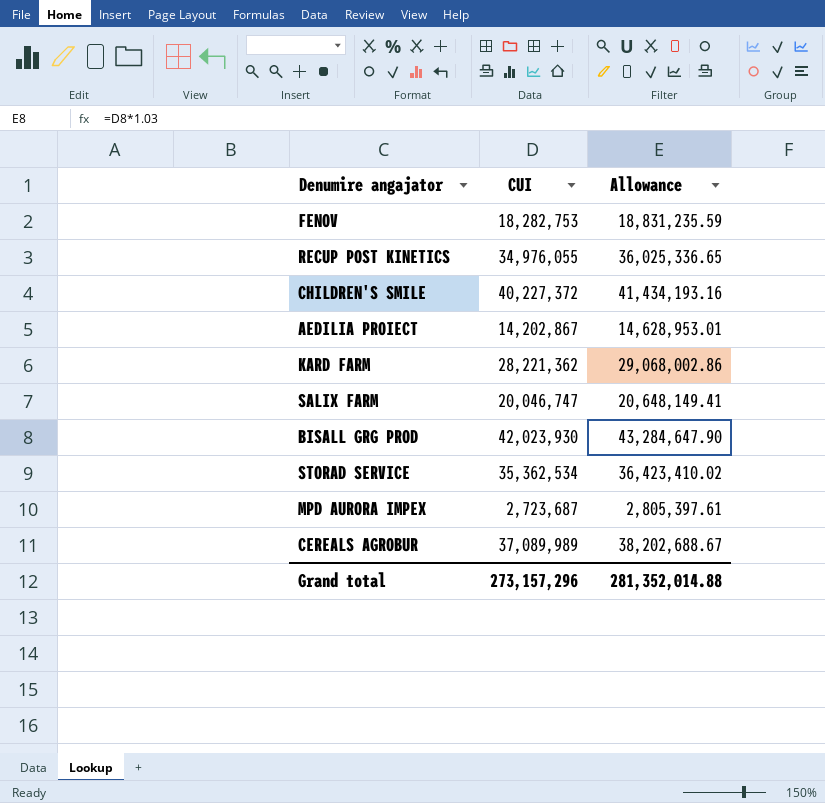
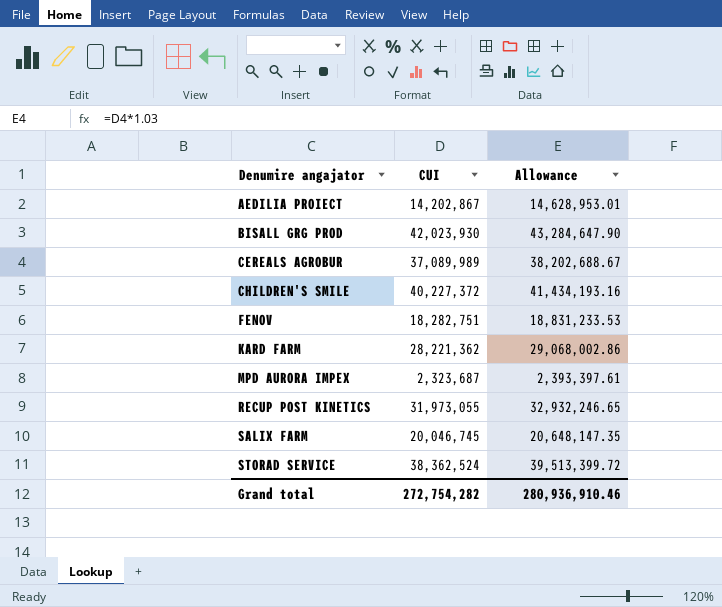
row order: none -> Denumire angajator ascending
FENOV | CUI: 18,282,753 -> 18,282,751
FENOV | Allowance: 18,831,235.59 -> 18,831,233.53
MPD AURORA IMPEX | CUI: 2,723,687 -> 2,323,687
MPD AURORA IMPEX | Allowance: 2,805,397.61 -> 2,393,397.61
RECUP POST KINETICS | CUI: 34,976,055 -> 31,973,055
RECUP POST KINETICS | Allowance: 36,025,336.65 -> 32,932,246.65
SALIX FARM | CUI: 20,046,747 -> 20,046,745
SALIX FARM | Allowance: 20,648,149.41 -> 20,648,147.35
STORAD SERVICE | CUI: 35,362,534 -> 38,362,524
STORAD SERVICE | Allowance: 36,423,410.02 -> 39,513,399.72
Grand total | CUI: 273,157,296 -> 272,754,282
Grand total | Allowance: 281,352,014.88 -> 280,936,910.46

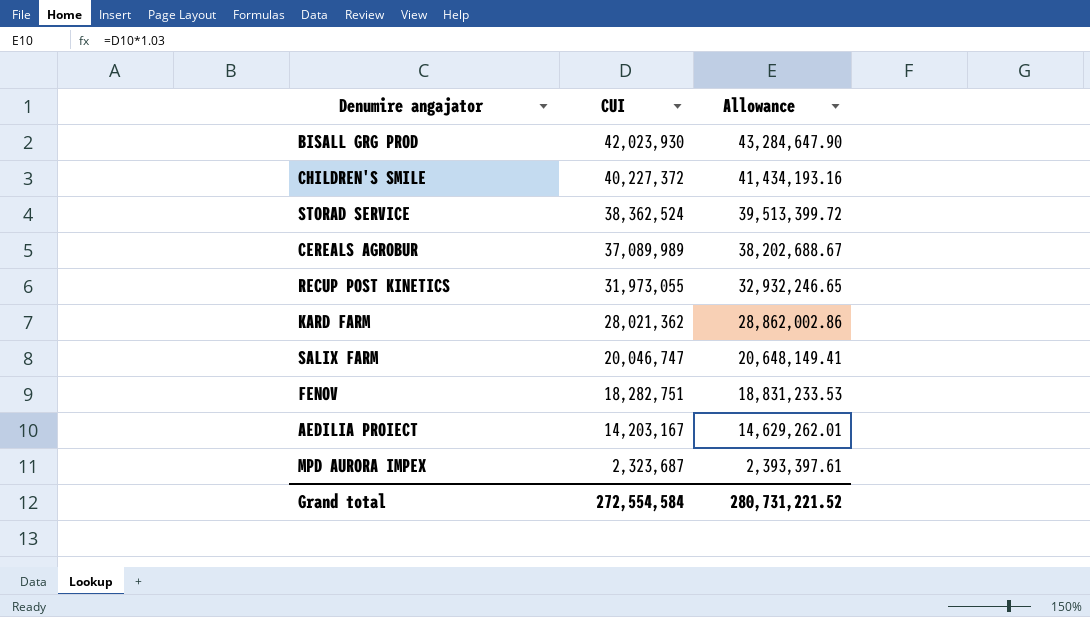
row order: Denumire angajator ascending -> CUI descending
KARD FARM | CUI: 28,221,362 -> 28,021,362
KARD FARM | Allowance: 29,068,002.86 -> 28,862,002.86
SALIX FARM | CUI: 20,046,745 -> 20,046,747
SALIX FARM | Allowance: 20,648,147.35 -> 20,648,149.41
AEDILIA PROIECT | CUI: 14,202,867 -> 14,203,167
AEDILIA PROIECT | Allowance: 14,628,953.01 -> 14,629,262.01
Grand total | CUI: 272,754,282 -> 272,554,584
Grand total | Allowance: 280,936,910.46 -> 280,731,221.52

